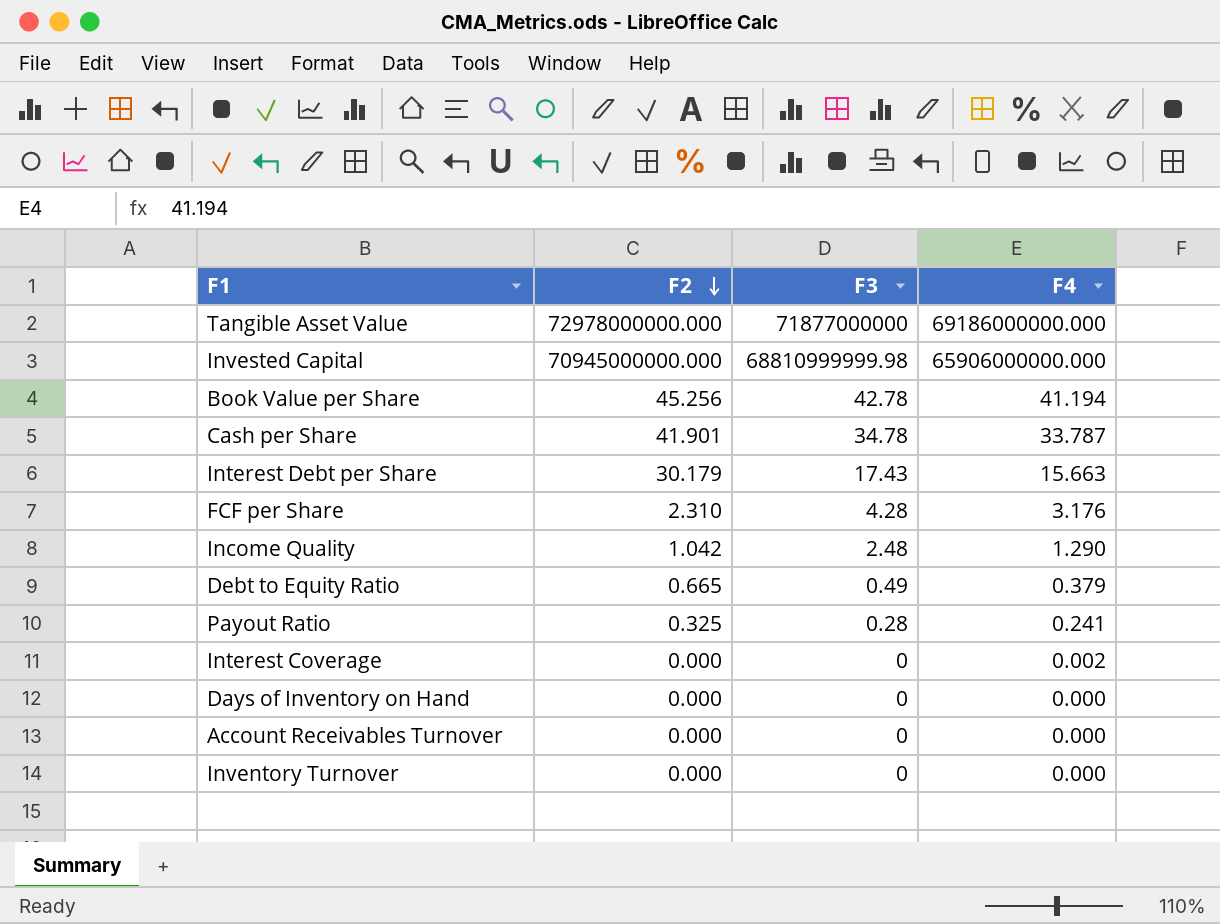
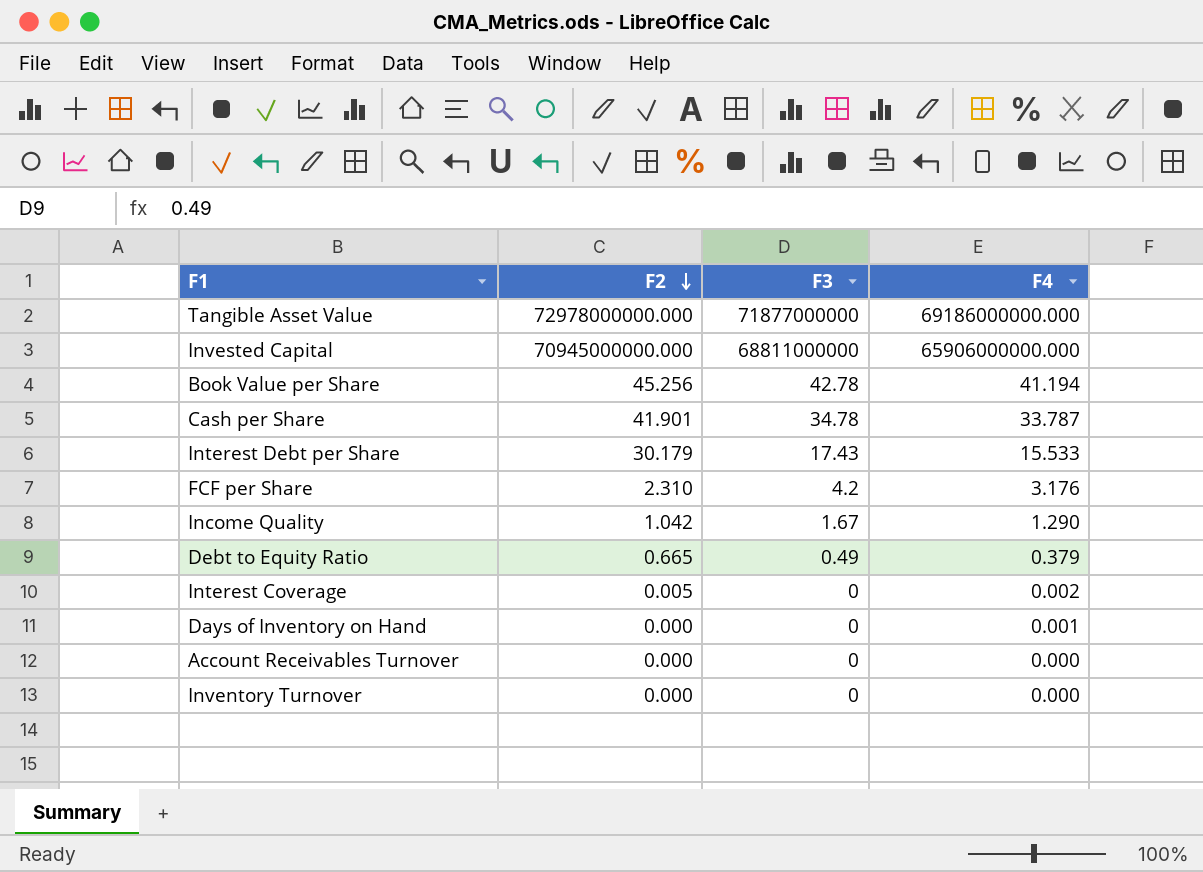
row Payout Ratio: 0.325 | 0.28 | 0.241 -> none
Invested Capital | F3: 68810999999.98 -> 68811000000
Interest Debt per Share | F4: 15.663 -> 15.533
FCF per Share | F3: 4.28 -> 4.2
Income Quality | F3: 2.48 -> 1.67
Interest Coverage | F2: 0.000 -> 0.005
Days of Inventory on Hand | F4: 0.000 -> 0.001

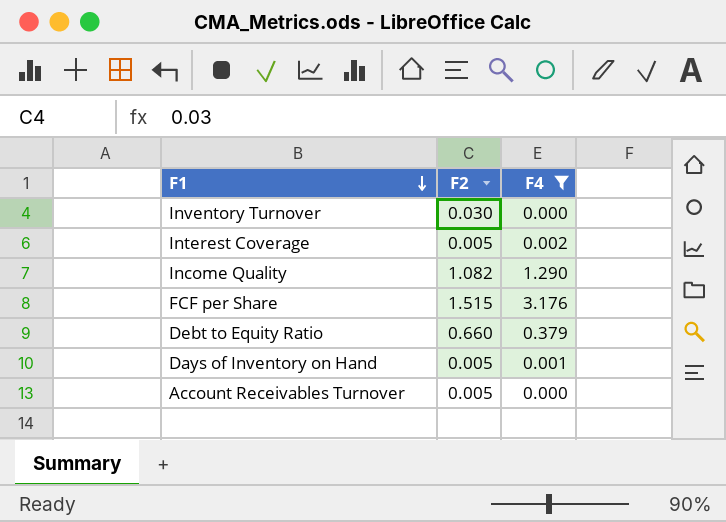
filter: none -> F4 <= 3.176
row order: F2 descending -> F1 descending
column F3 | position: 3 -> none
Inventory Turnover | F2: 0.000 -> 0.030
Income Quality | F2: 1.042 -> 1.082
FCF per Share | F2: 2.310 -> 1.515
Debt to Equity Ratio | F2: 0.665 -> 0.660
Days of Inventory on Hand | F2: 0.000 -> 0.005
Account Receivables Turnover | F2: 0.000 -> 0.005

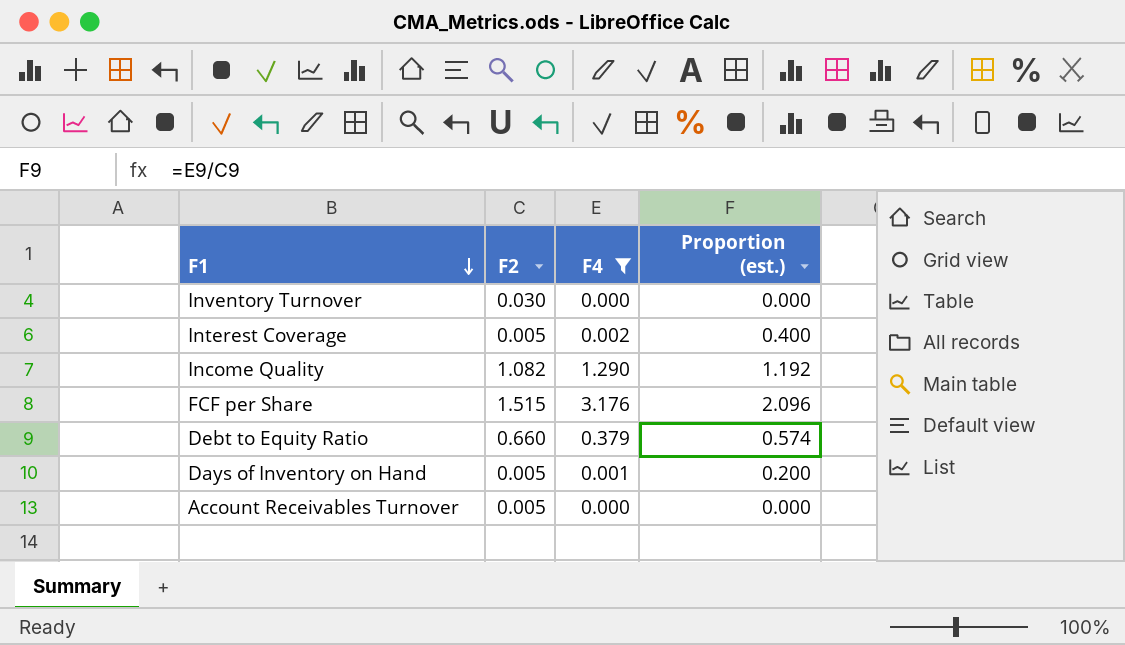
column Proportion (est.) | formula: none -> [F4] / [F2]

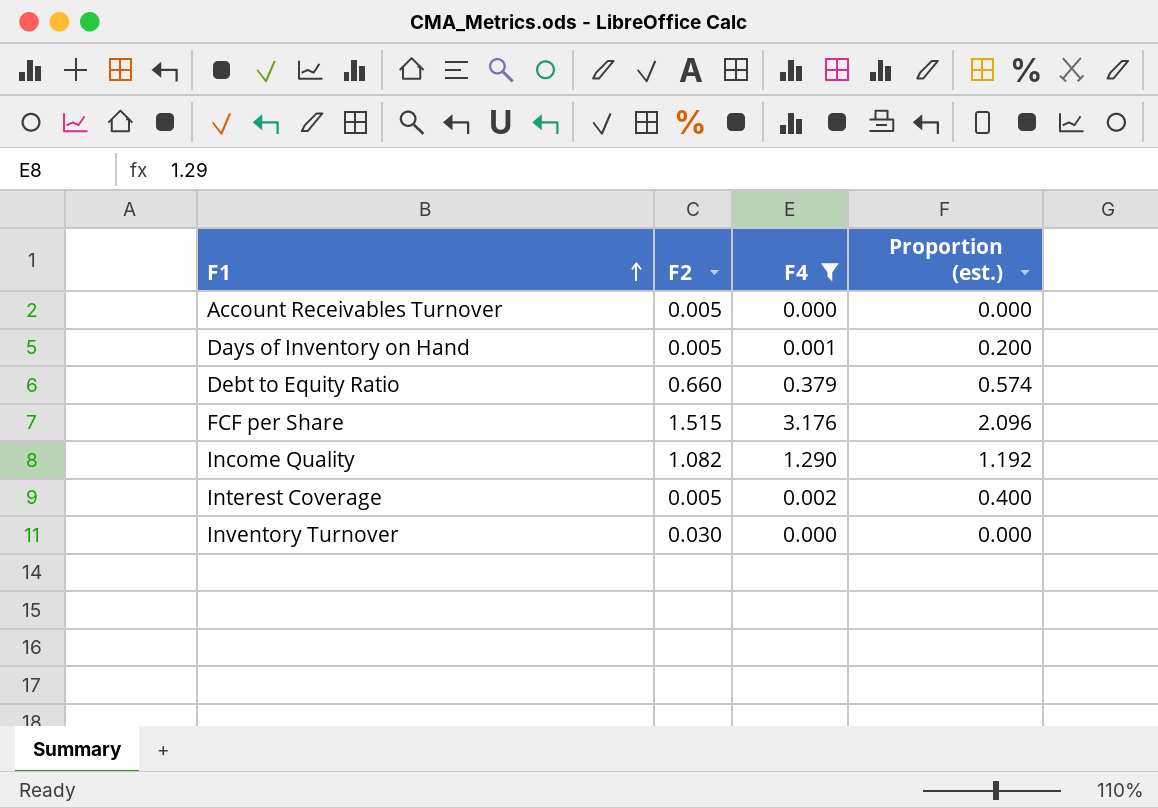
row order: F1 descending -> F1 ascending

